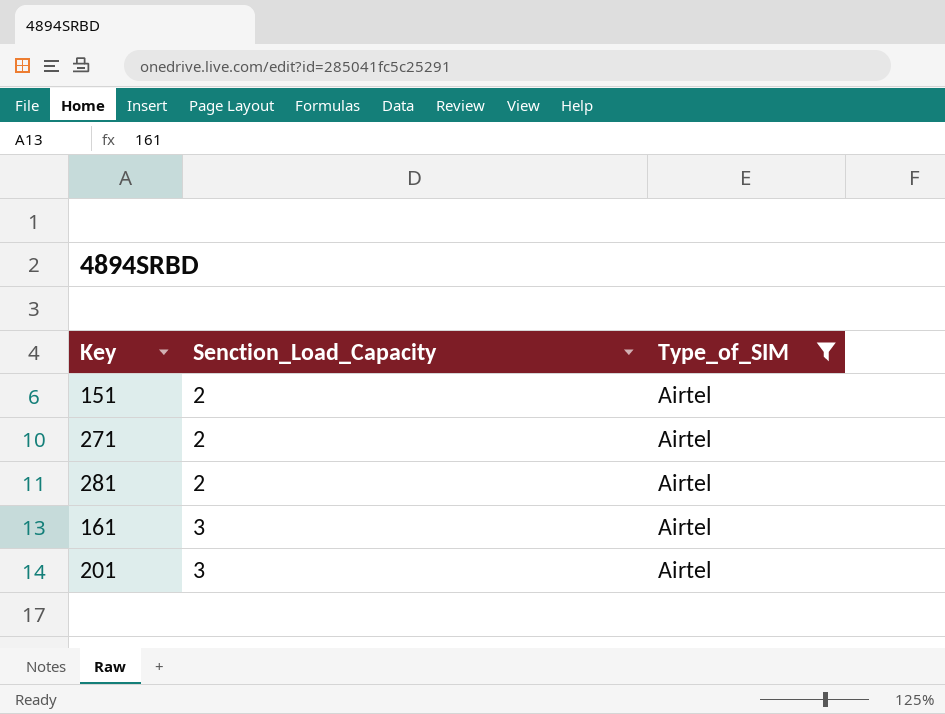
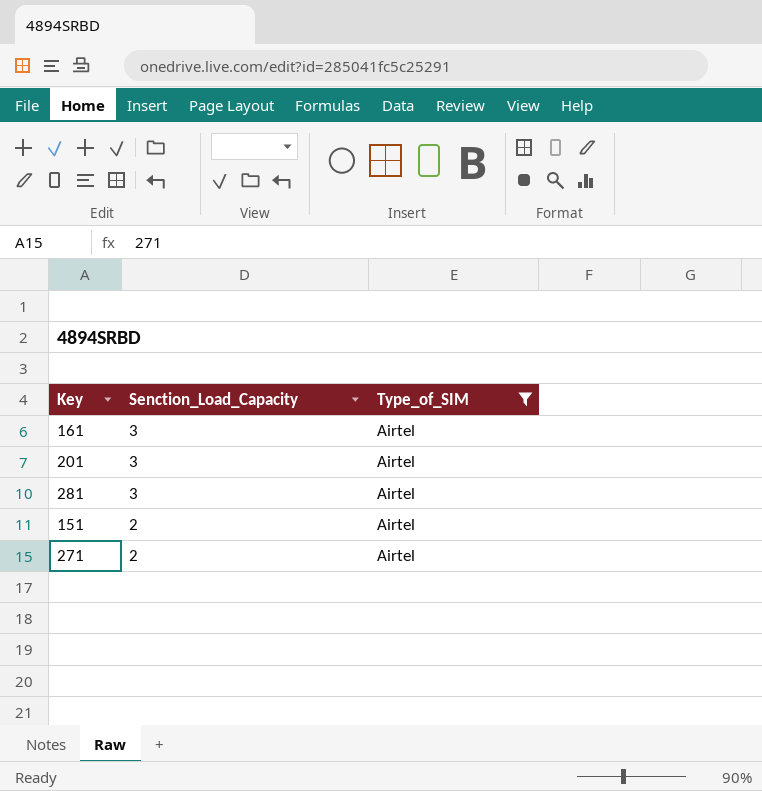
row order: Senction_Load_Capacity ascending -> Senction_Load_Capacity descending
281 | Senction_Load_Capacity: 2 -> 3

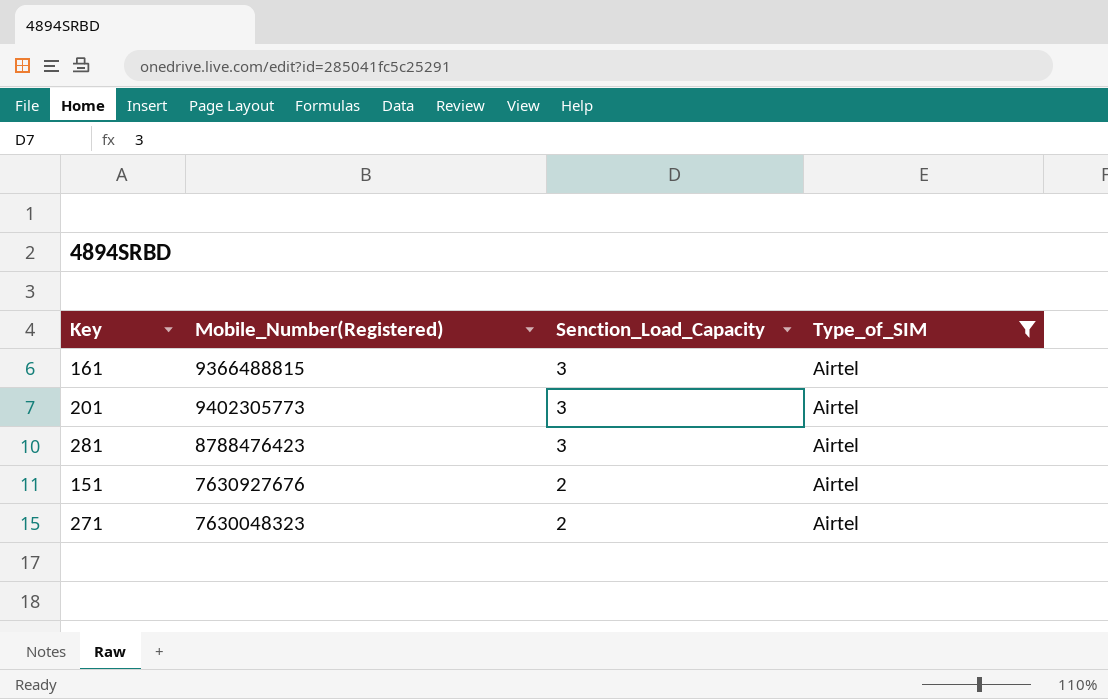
column Mobile_Number(Registered) | position: none -> 2

